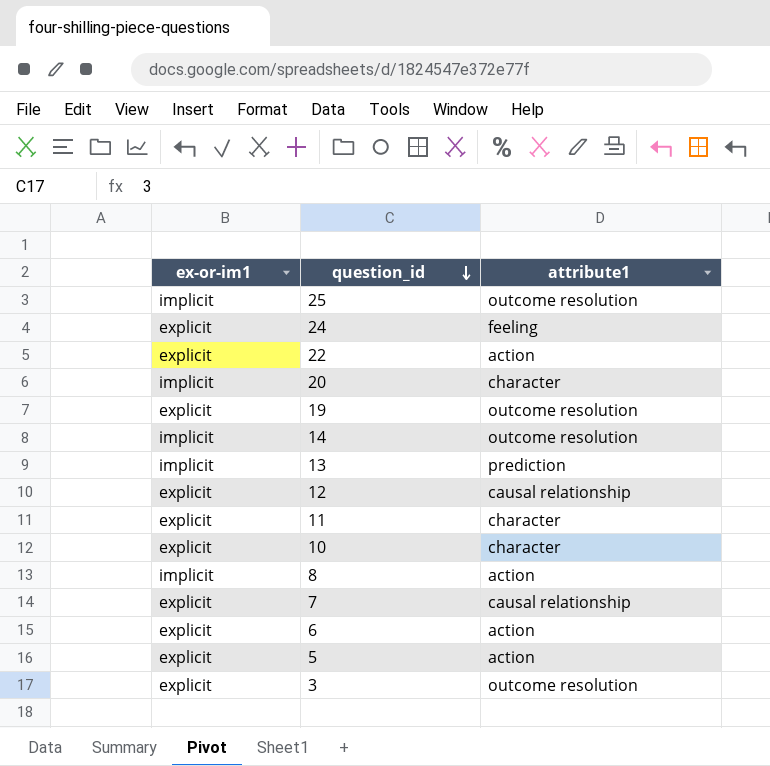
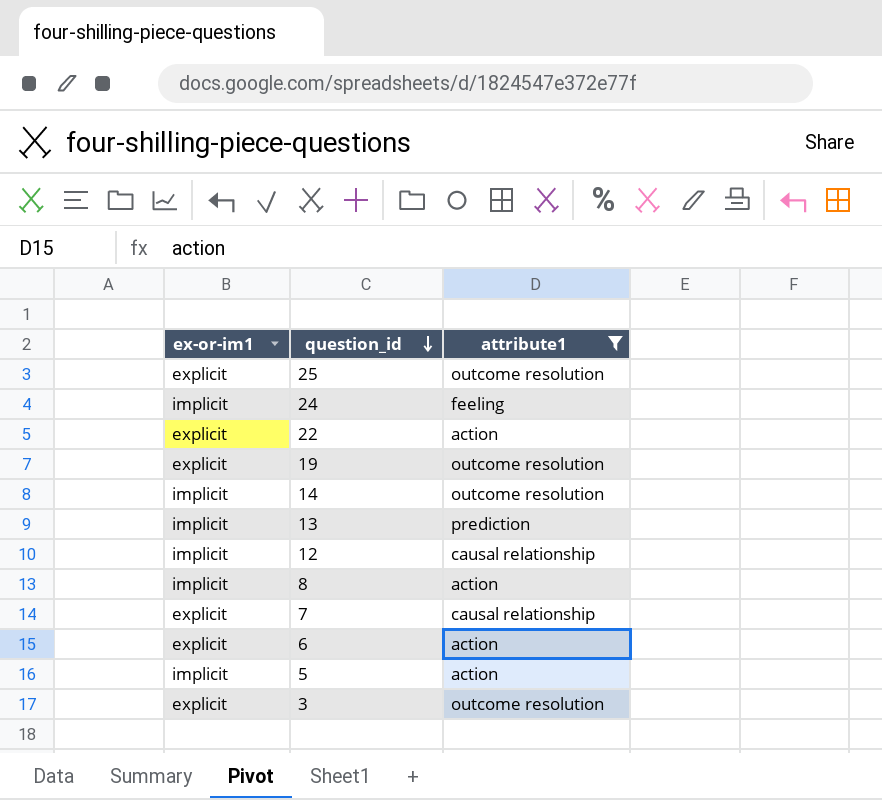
filter: none -> attribute1 != character
25 | ex-or-im1: implicit -> explicit
24 | ex-or-im1: explicit -> implicit
12 | ex-or-im1: explicit -> implicit
5 | ex-or-im1: explicit -> implicit

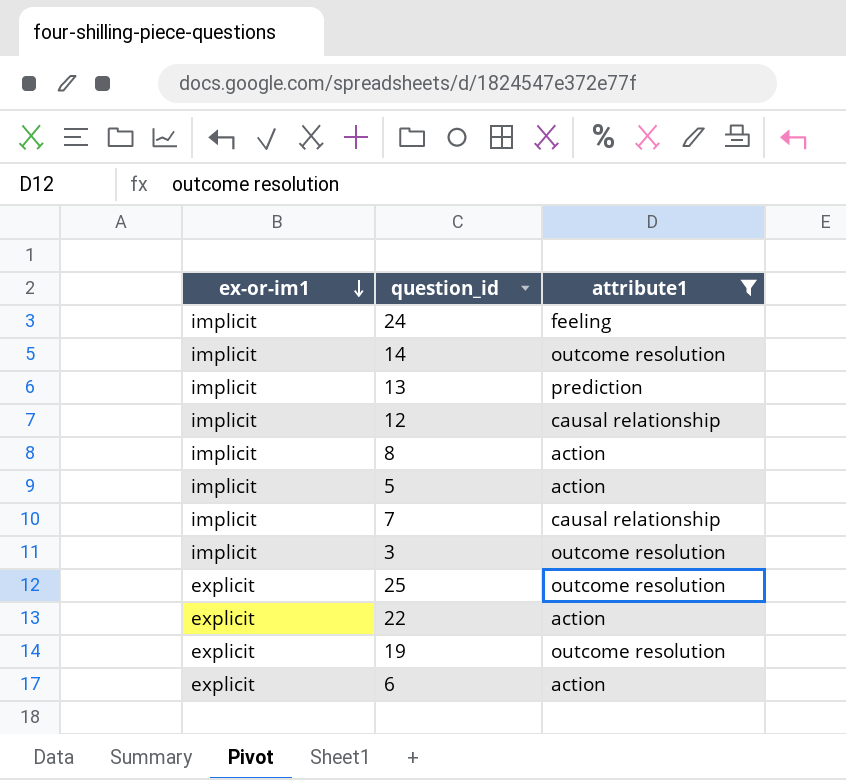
row order: question_id descending -> ex-or-im1 descending
7 | ex-or-im1: explicit -> implicit
3 | ex-or-im1: explicit -> implicit

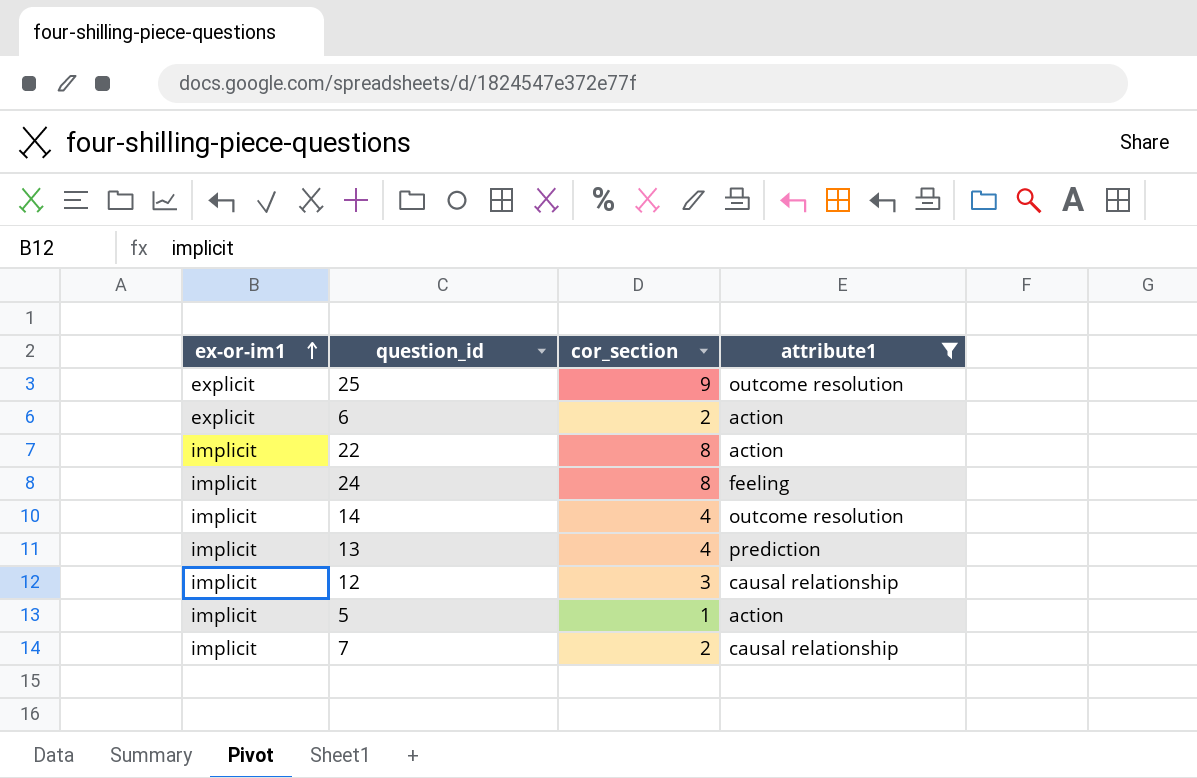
row order: ex-or-im1 descending -> ex-or-im1 ascending
column cor_section | position: none -> 3
row 8: implicit | action -> none
row 3: implicit | outcome resolution -> none
row 19: explicit | outcome resolution -> none
22 | ex-or-im1: explicit -> implicit

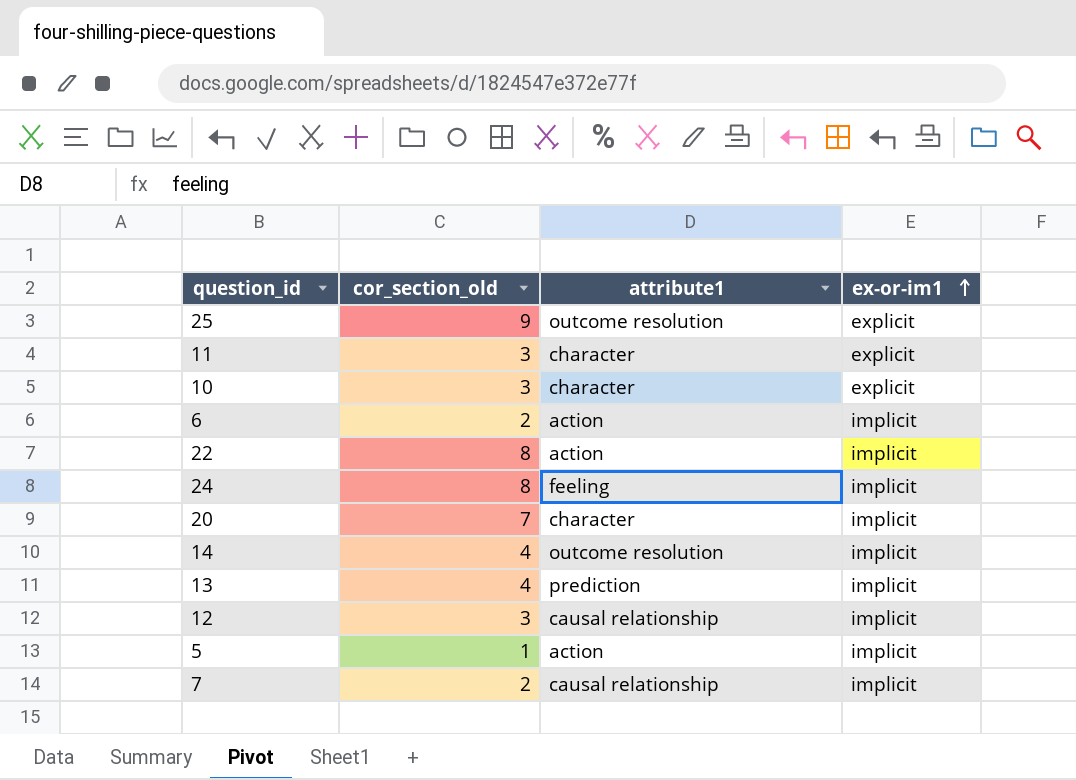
filter: attribute1 != character -> none
column name: cor_section -> cor_section_old
column ex-or-im1 | position: 1 -> 4
6 | ex-or-im1: explicit -> implicit

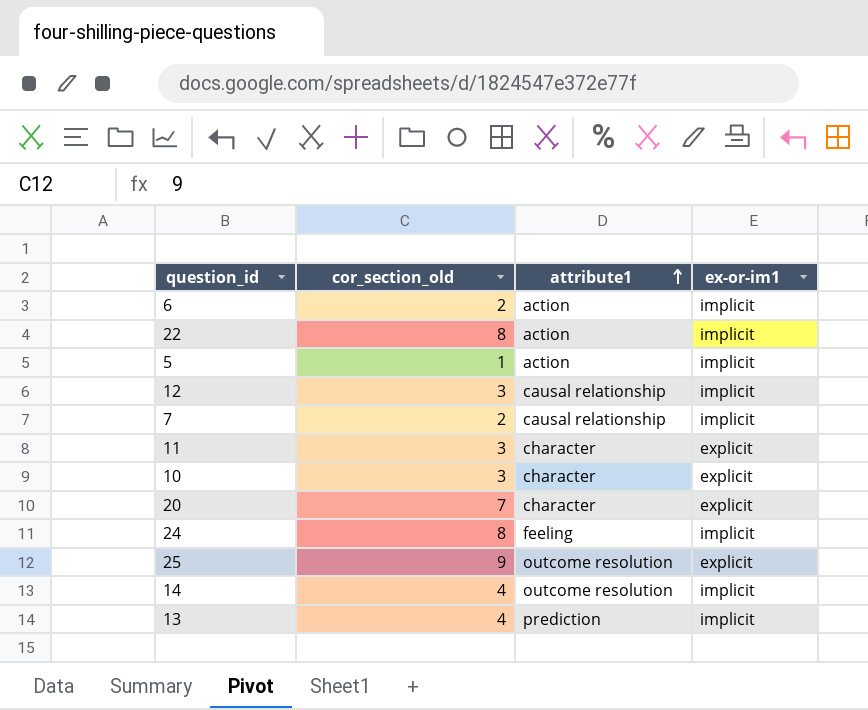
row order: ex-or-im1 ascending -> attribute1 ascending
20 | ex-or-im1: implicit -> explicit

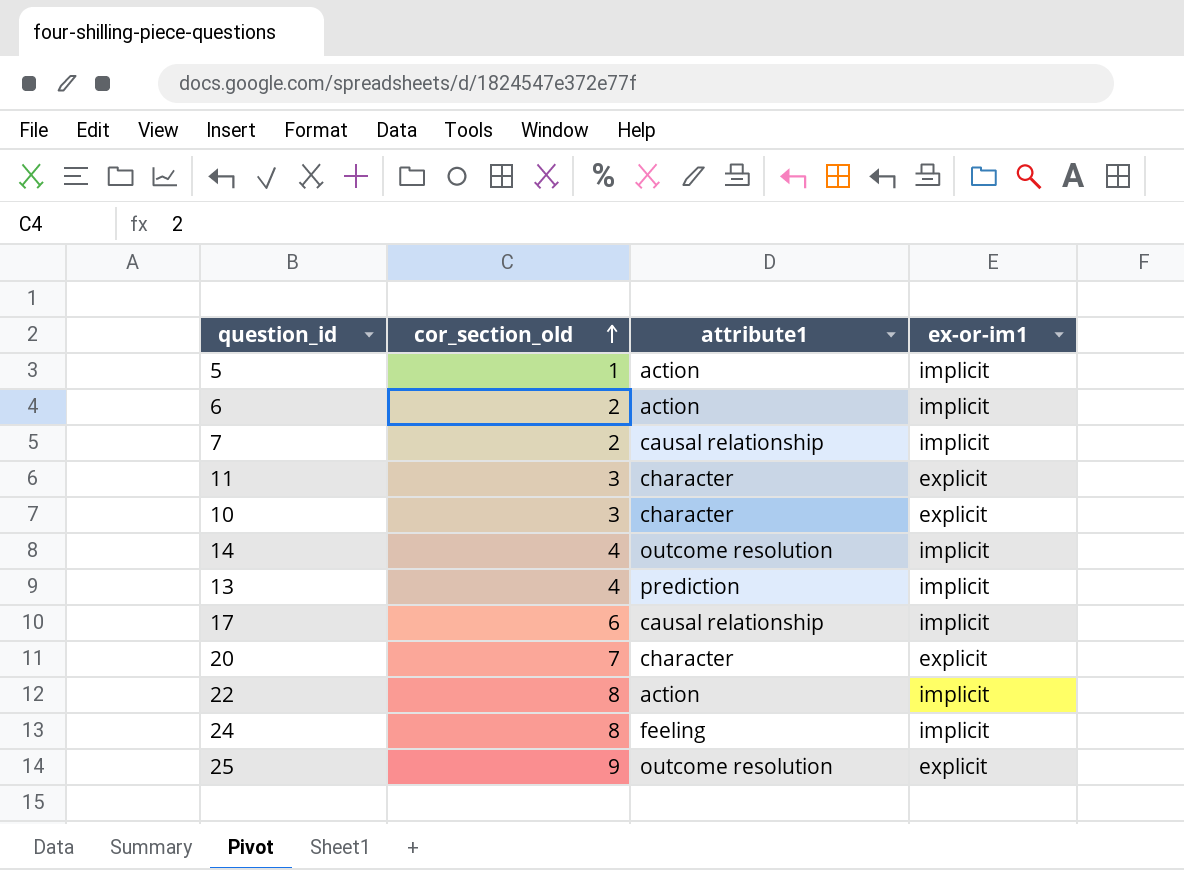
row order: attribute1 ascending -> cor_section_old ascending
row 12: 3 | causal relationship | implicit -> none
row 17: none -> 6 | causal relationship | implicit

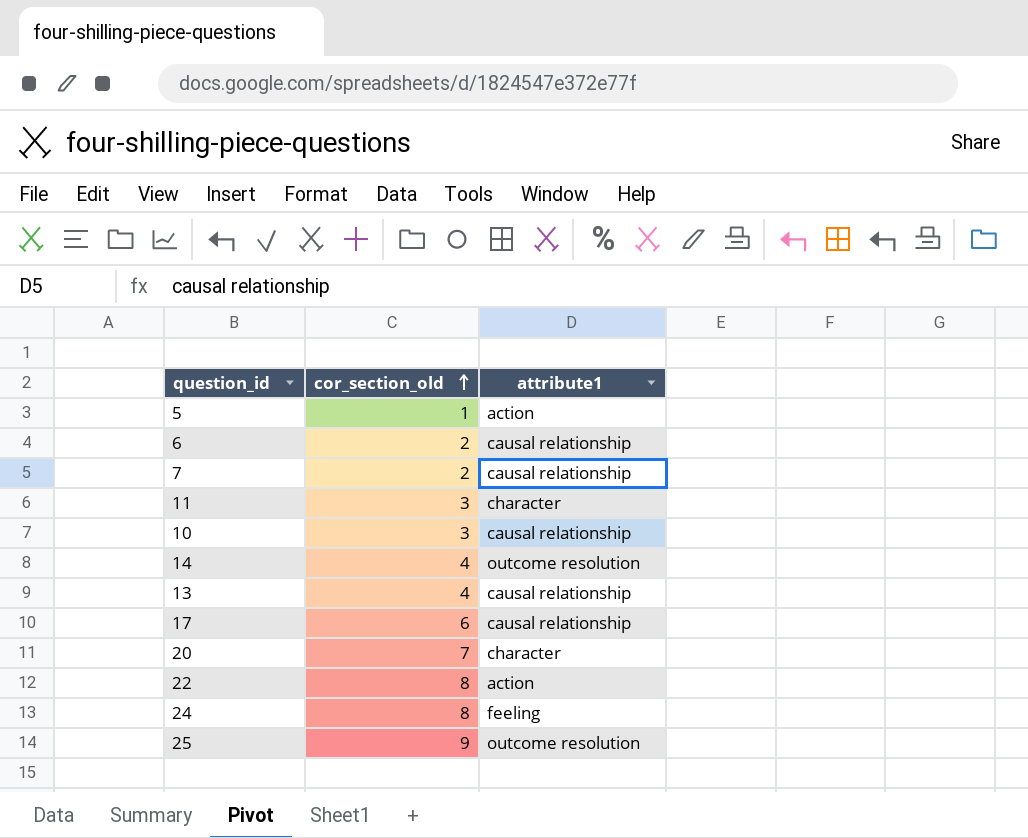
column ex-or-im1 | position: 4 -> none
6 | attribute1: action -> causal relationship
10 | attribute1: character -> causal relationship
13 | attribute1: prediction -> causal relationship

